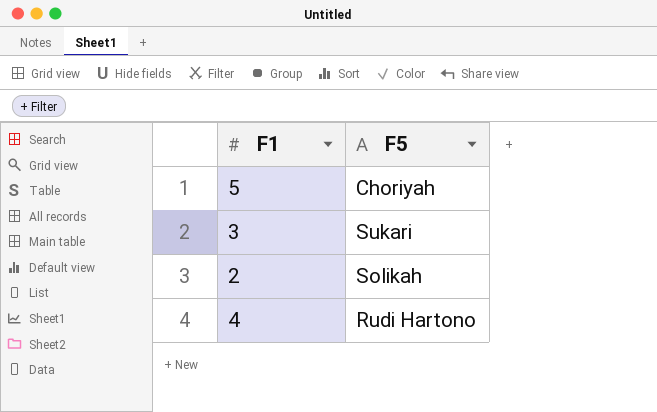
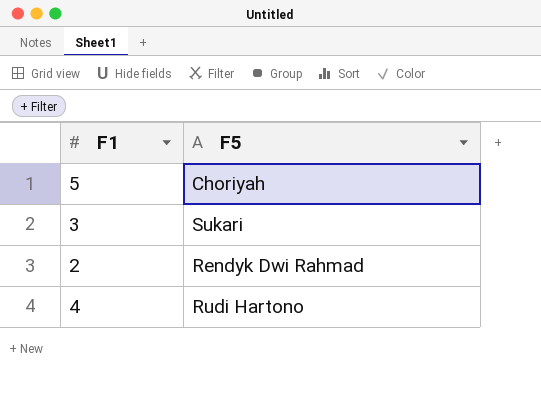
2 | F5: Solikah -> Rendyk Dwi Rahmad

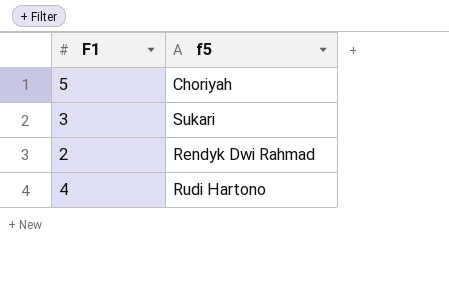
column name: F5 -> f5

